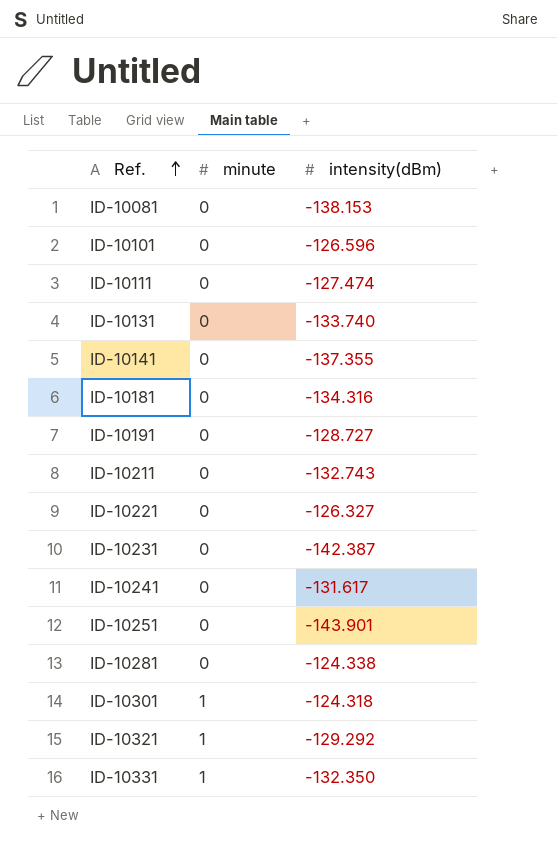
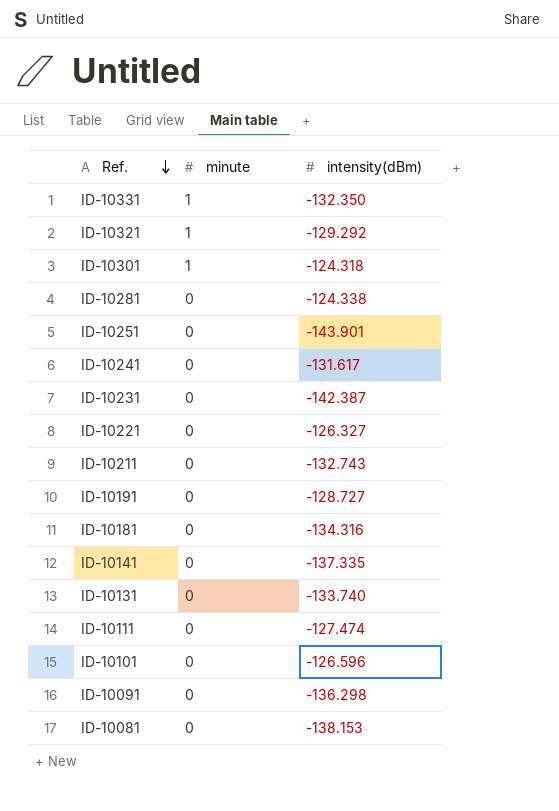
row order: Ref. ascending -> Ref. descending
ID-10141 | intensity(dBm): -137.355 -> -137.335
row ID-10091: none -> 0 | -136.298

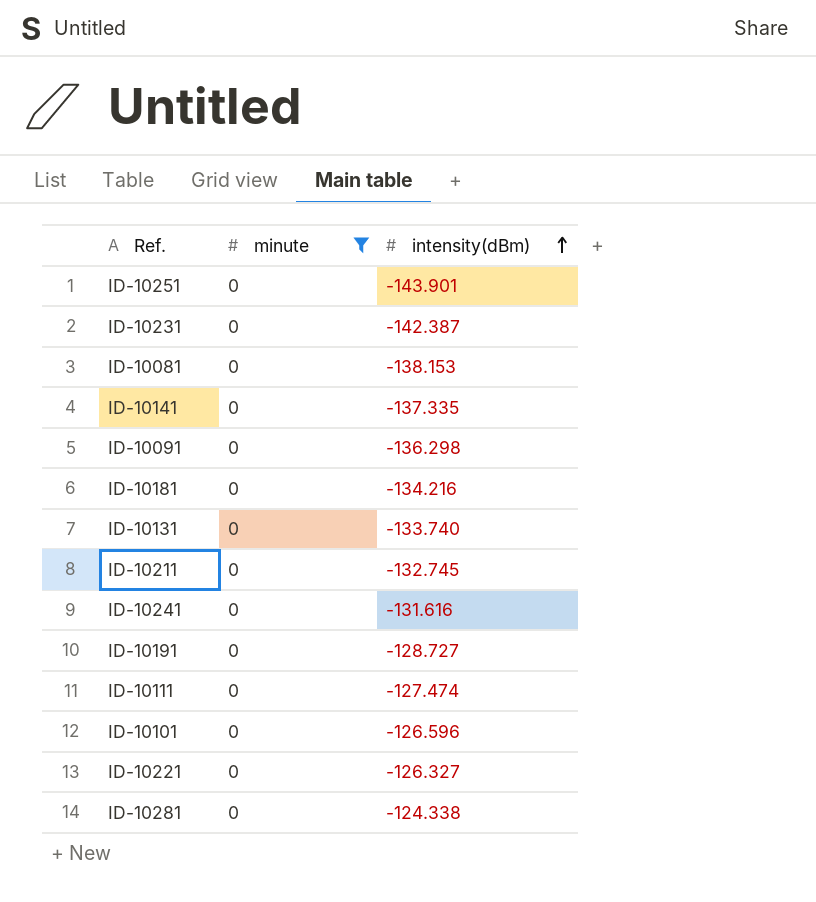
filter: none -> minute = 0
row order: Ref. descending -> intensity(dBm) ascending
ID-10181 | intensity(dBm): -134.316 -> -134.216
ID-10211 | intensity(dBm): -132.743 -> -132.745
ID-10241 | intensity(dBm): -131.617 -> -131.616

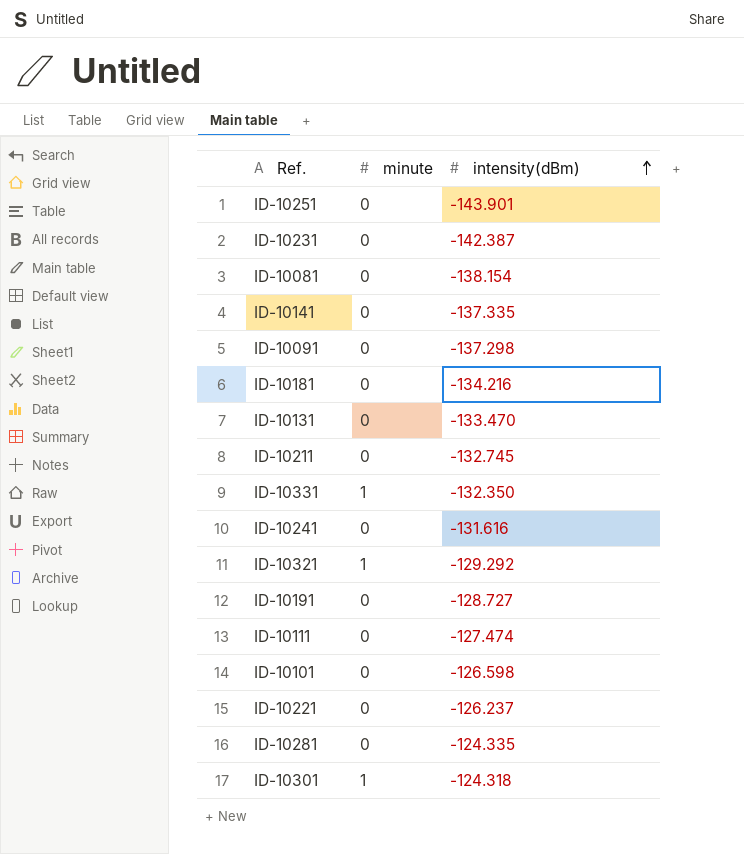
filter: minute = 0 -> none
ID-10081 | intensity(dBm): -138.153 -> -138.154
ID-10091 | intensity(dBm): -136.298 -> -137.298
ID-10131 | intensity(dBm): -133.740 -> -133.470
ID-10101 | intensity(dBm): -126.596 -> -126.598
ID-10221 | intensity(dBm): -126.327 -> -126.237
ID-10281 | intensity(dBm): -124.338 -> -124.335

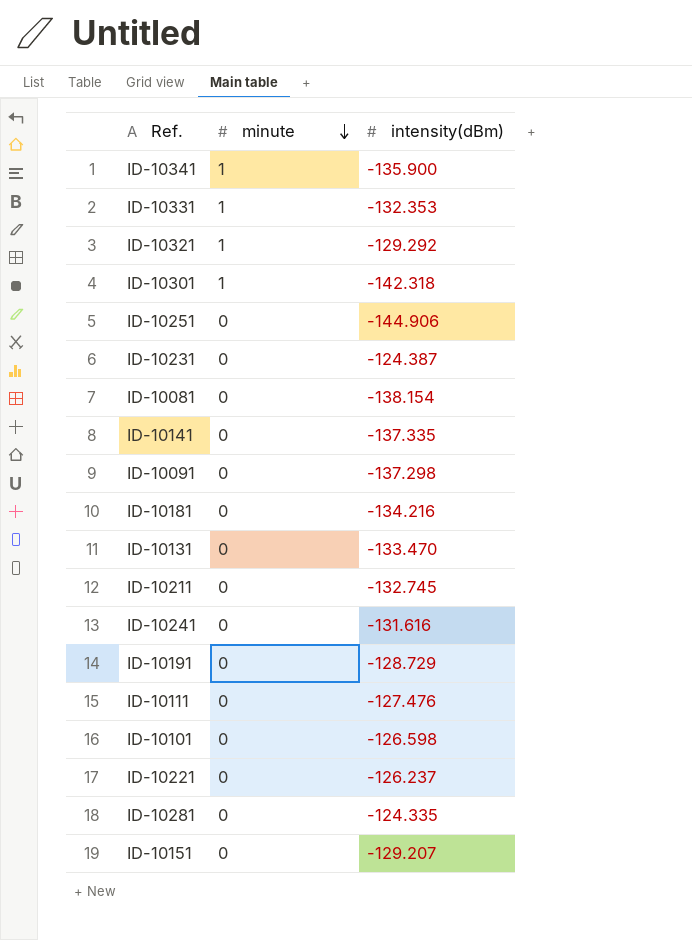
row order: intensity(dBm) ascending -> minute descending
row ID-10341: none -> 1 | -135.900
ID-10331 | intensity(dBm): -132.350 -> -132.353
ID-10301 | intensity(dBm): -124.318 -> -142.318
ID-10251 | intensity(dBm): -143.901 -> -144.906
ID-10231 | intensity(dBm): -142.387 -> -124.387
ID-10191 | intensity(dBm): -128.727 -> -128.729
ID-10111 | intensity(dBm): -127.474 -> -127.476
row ID-10151: none -> 0 | -129.207

